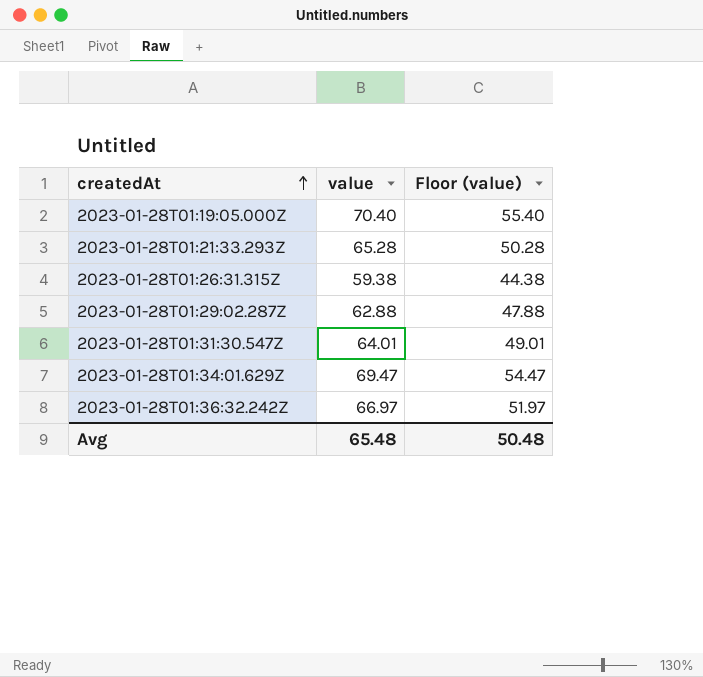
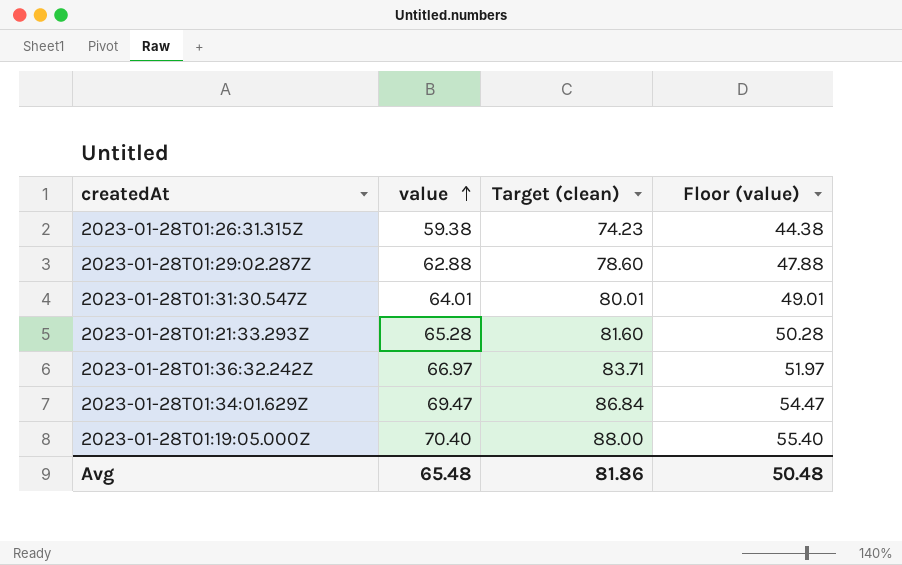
row order: createdAt ascending -> value ascending
column Target (clean) | formula: none -> [value] * 1.25

